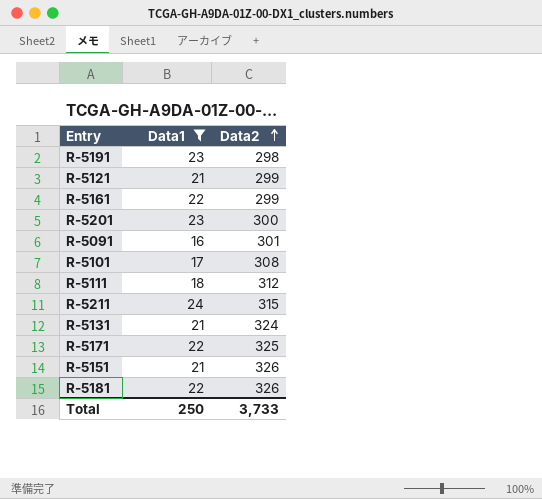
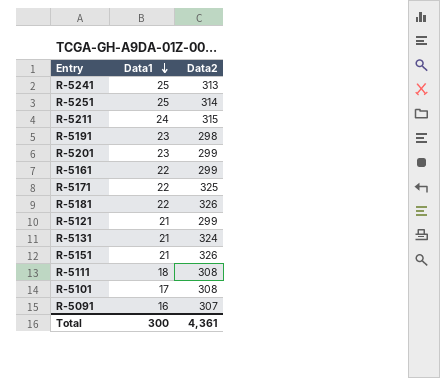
filter: Data1 != 25 -> none
row order: Data2 ascending -> Data1 descending
R-5201 | Data2: 300 -> 299
R-5111 | Data2: 312 -> 308
R-5091 | Data2: 301 -> 307
Total | Data1: 250 -> 300
Total | Data2: 3,733 -> 4,361

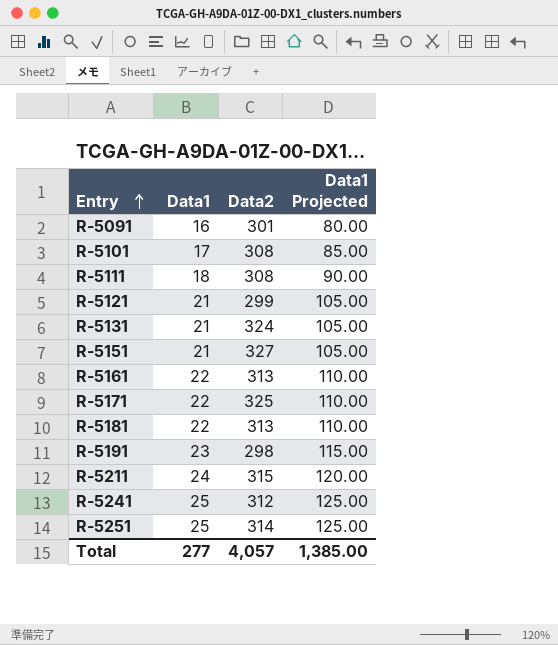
row order: Data1 descending -> Entry ascending
column Data1 Projected | formula: none -> [Data1] * 5
row R-5201: 23 | 299 -> none
R-5091 | Data2: 307 -> 301
R-5151 | Data2: 326 -> 327
R-5161 | Data2: 299 -> 313
R-5181 | Data2: 326 -> 313
R-5241 | Data2: 313 -> 312
Total | Data1: 300 -> 277
Total | Data2: 4,361 -> 4,057

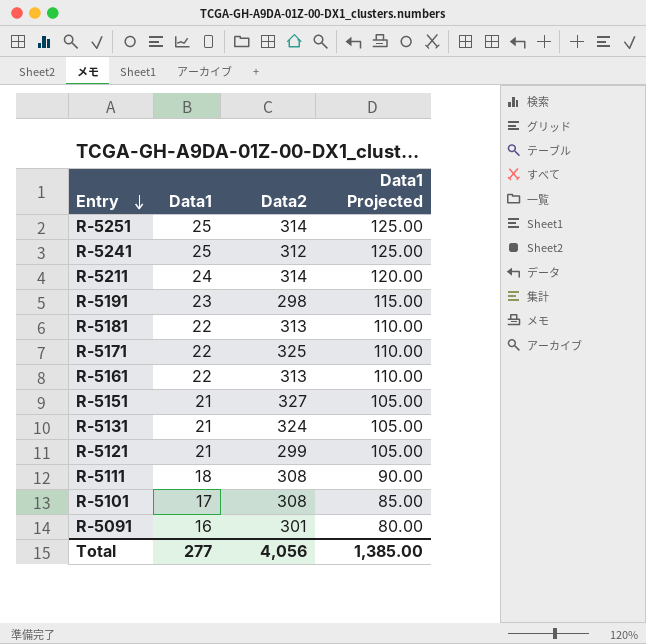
row order: Entry ascending -> Entry descending
R-5211 | Data2: 315 -> 314
Total | Data2: 4,057 -> 4,056

